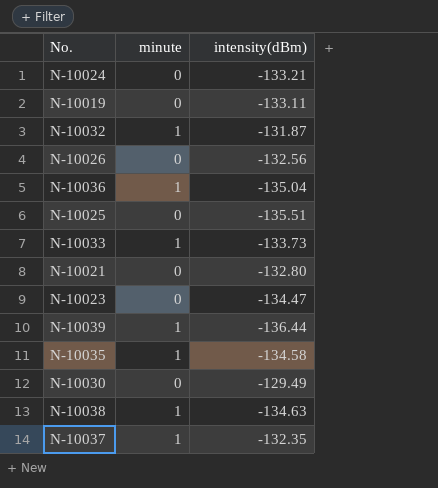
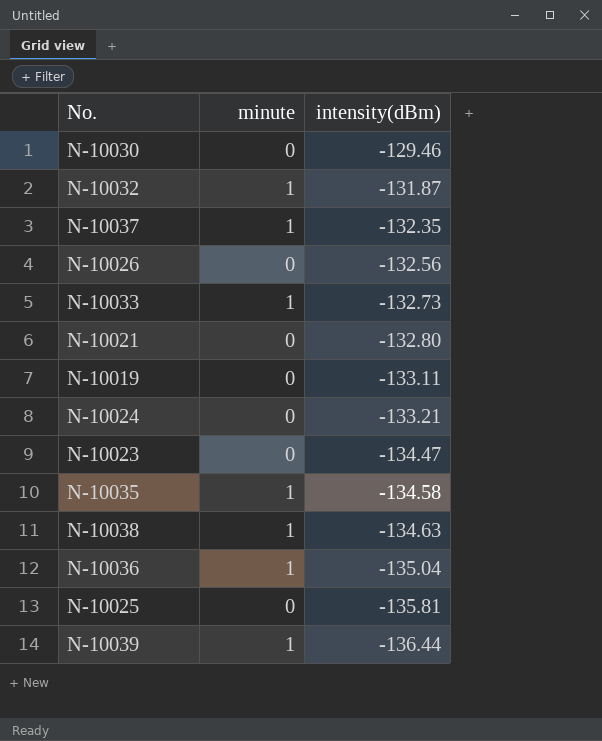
row order: none -> intensity(dBm) descending
N-10030 | intensity(dBm): -129.49 -> -129.46
N-10033 | intensity(dBm): -133.73 -> -132.73
N-10025 | intensity(dBm): -135.51 -> -135.81

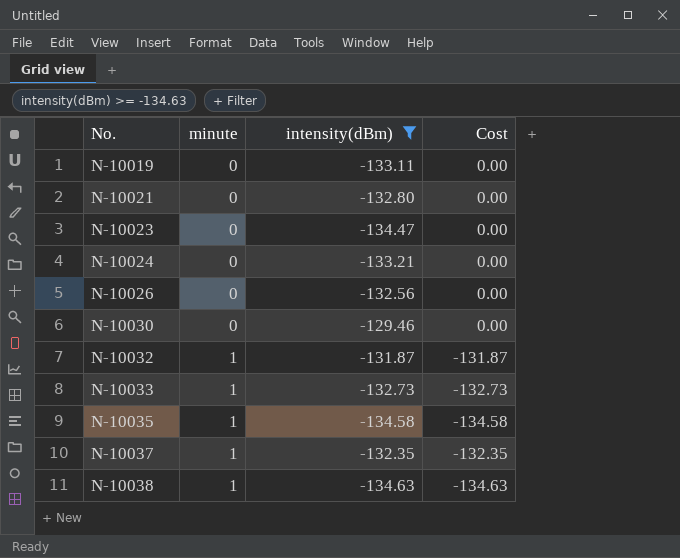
filter: none -> intensity(dBm) >= -134.63
row order: intensity(dBm) descending -> No. ascending
column Cost | formula: none -> [minute] * [intensity(dBm)]

